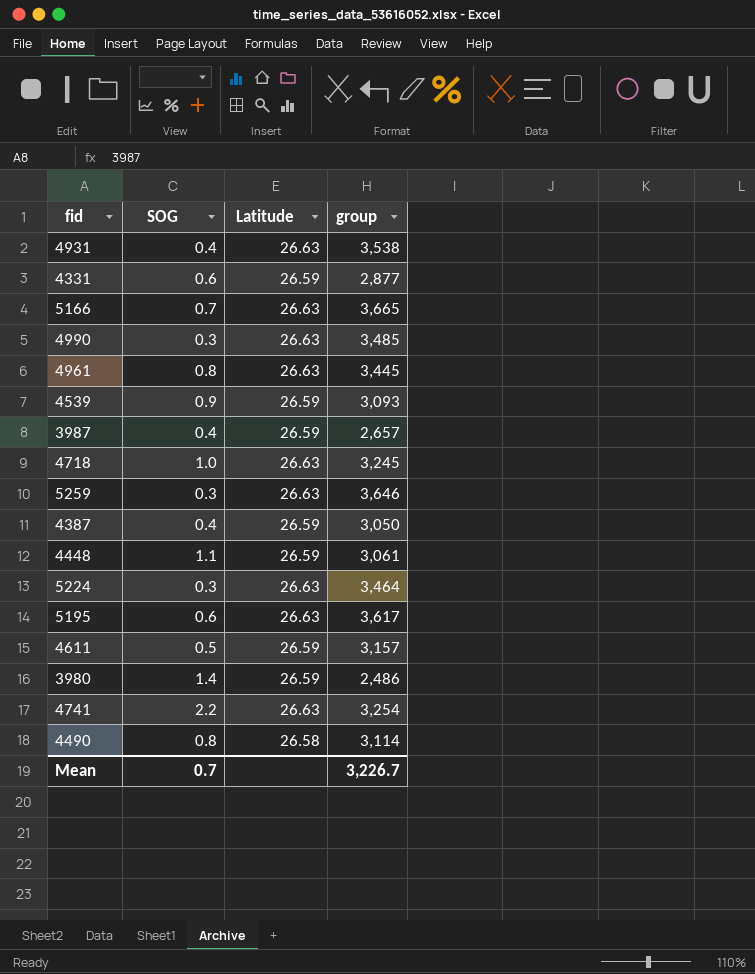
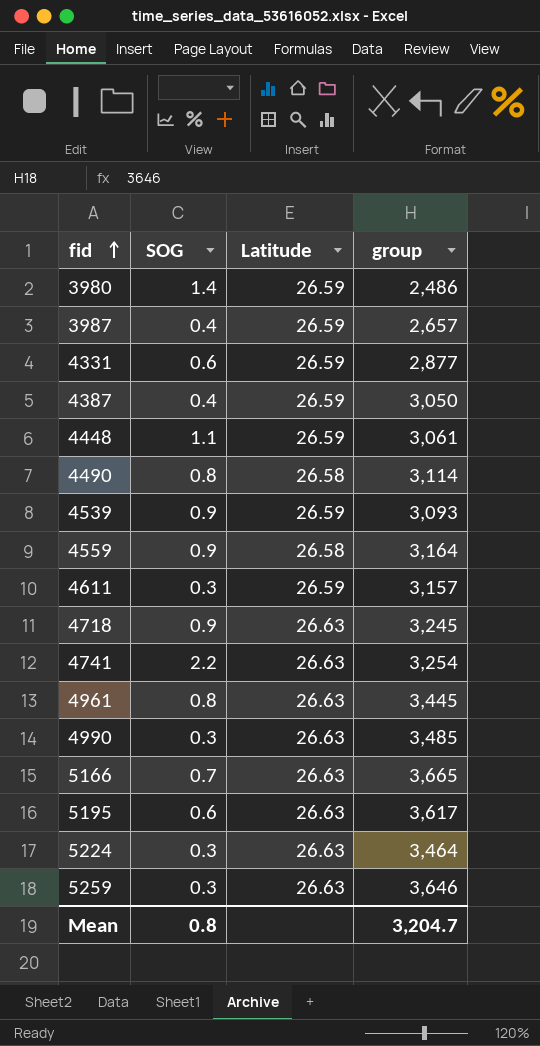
row order: none -> fid ascending
row 4931: 0.4 | 26.63 | 3,538 -> none
row 4559: none -> 0.9 | 26.58 | 3,164
4611 | SOG: 0.5 -> 0.3
4718 | SOG: 1.0 -> 0.9
Mean | SOG: 0.7 -> 0.8
Mean | group: 3,226.7 -> 3,204.7

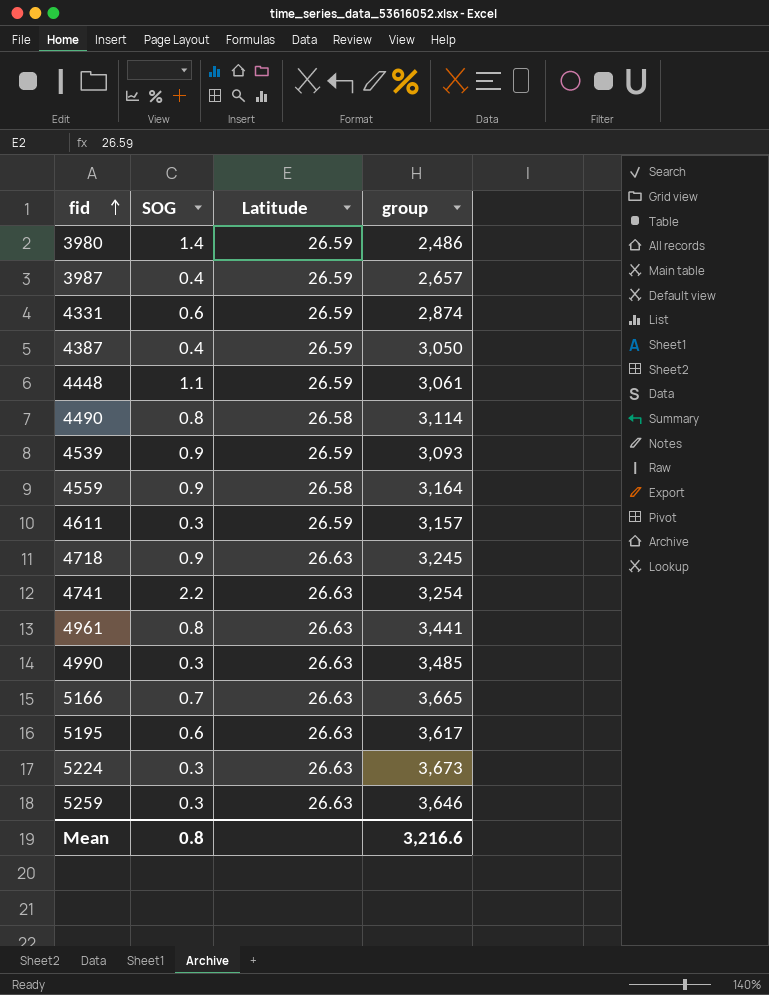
4331 | group: 2,877 -> 2,874
4961 | group: 3,445 -> 3,441
5224 | group: 3,464 -> 3,673
Mean | group: 3,204.7 -> 3,216.6

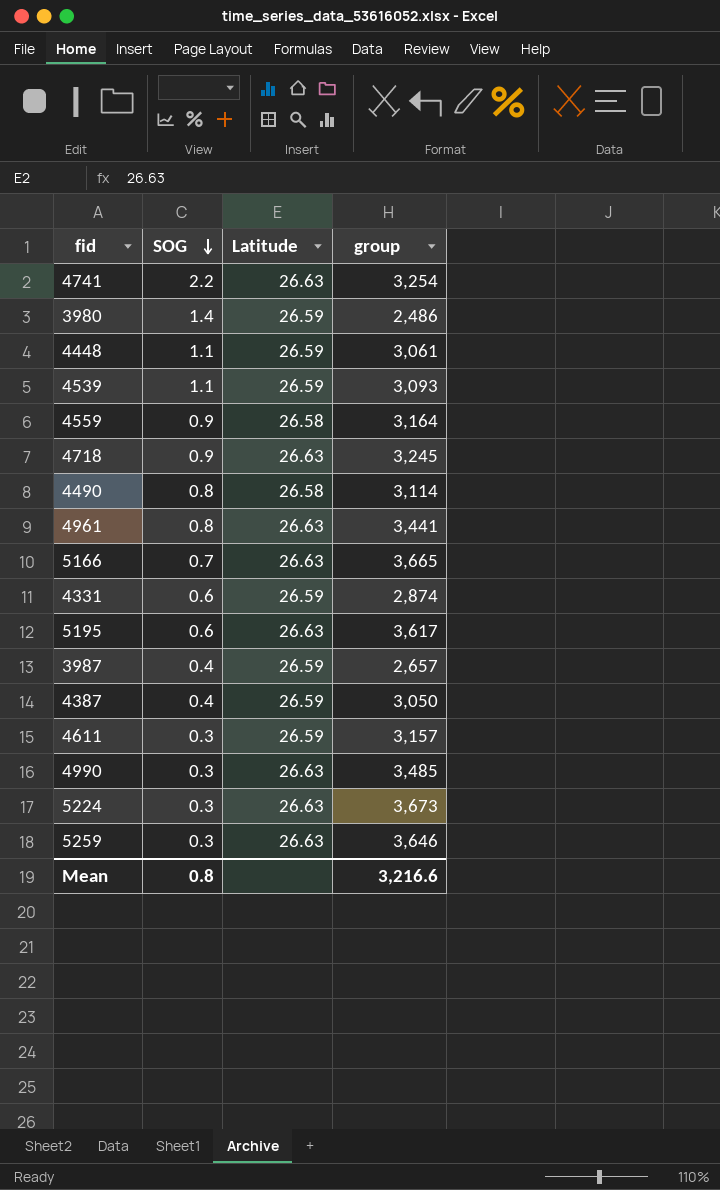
row order: fid ascending -> SOG descending
4539 | SOG: 0.9 -> 1.1

